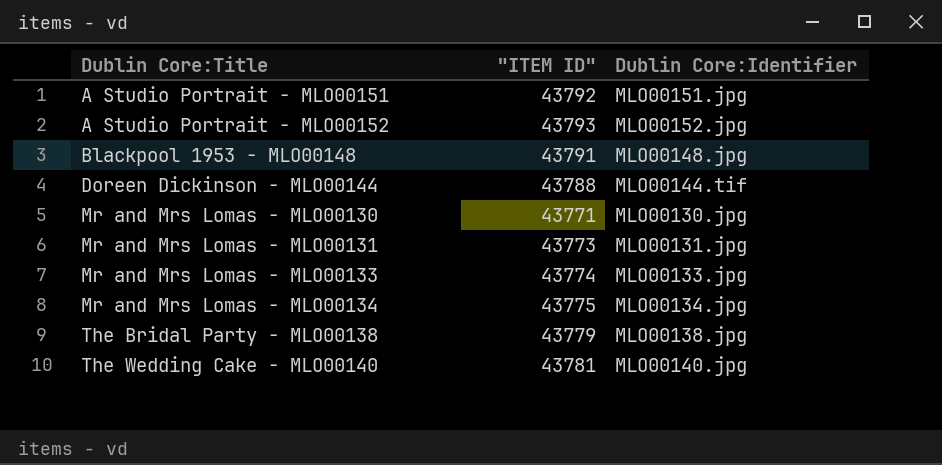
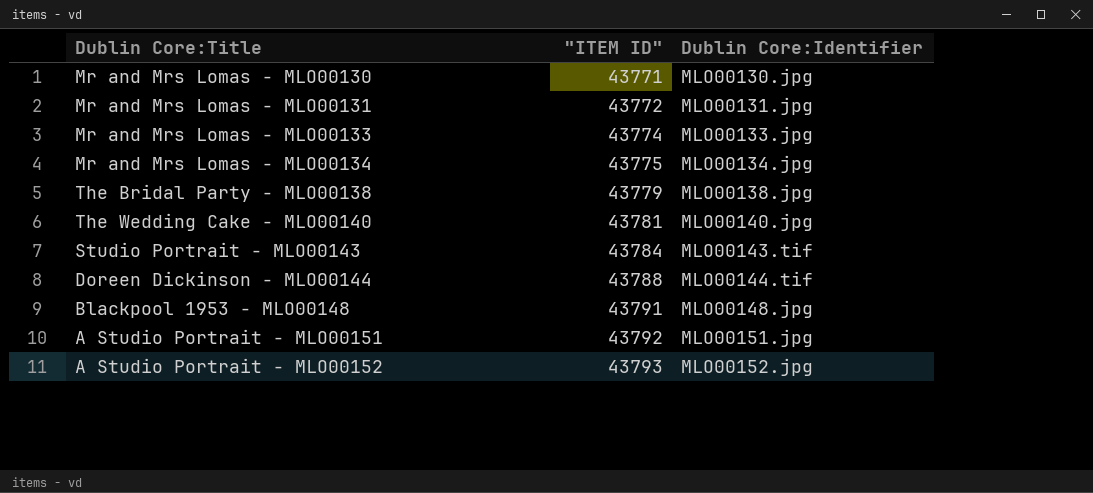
row order: Dublin Core:Title ascending -> "ITEM ID" ascending
Mr and Mrs Lomas - MLO00131 | "ITEM ID": 43773 -> 43772
row Studio Portrait - MLO00143: none -> 43784 | MLO00143.tif

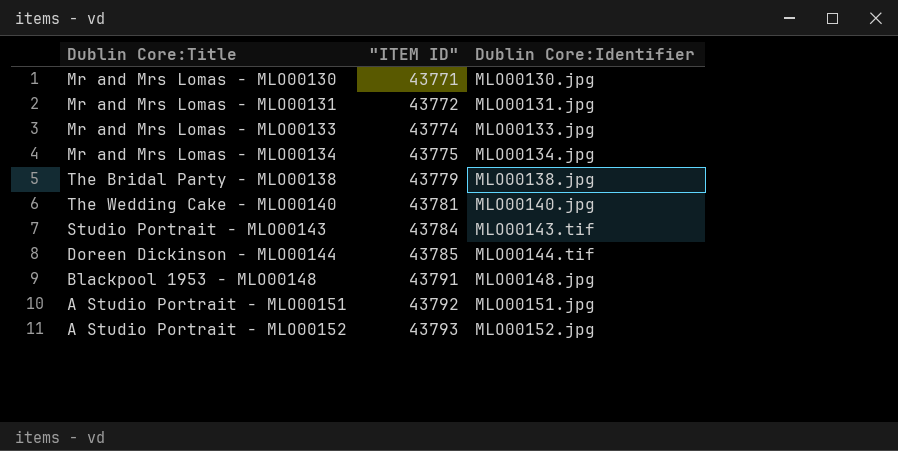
Doreen Dickinson - MLO00144 | "ITEM ID": 43788 -> 43785

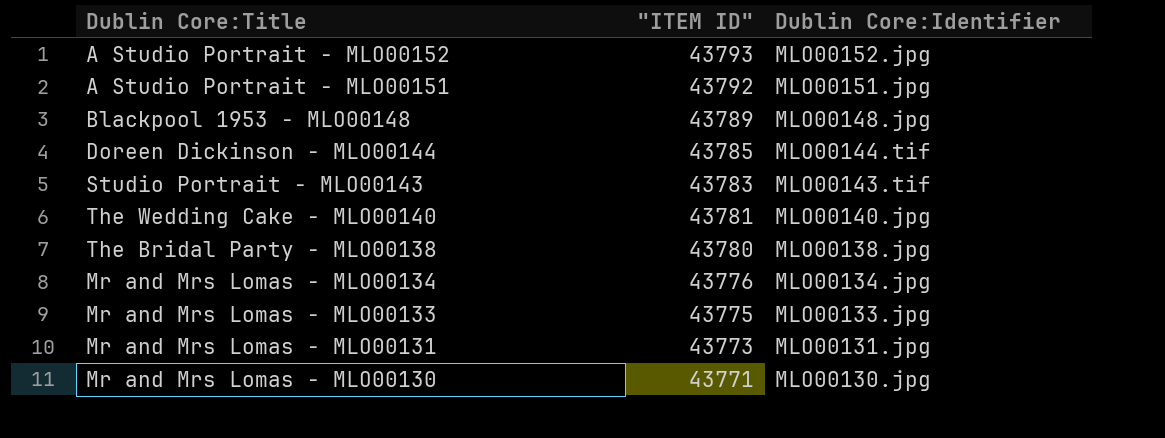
row order: "ITEM ID" ascending -> "ITEM ID" descending
Blackpool 1953 - MLO00148 | "ITEM ID": 43791 -> 43789
Studio Portrait - MLO00143 | "ITEM ID": 43784 -> 43783
The Bridal Party - MLO00138 | "ITEM ID": 43779 -> 43780
Mr and Mrs Lomas - MLO00134 | "ITEM ID": 43775 -> 43776
Mr and Mrs Lomas - MLO00133 | "ITEM ID": 43774 -> 43775
Mr and Mrs Lomas - MLO00131 | "ITEM ID": 43772 -> 43773

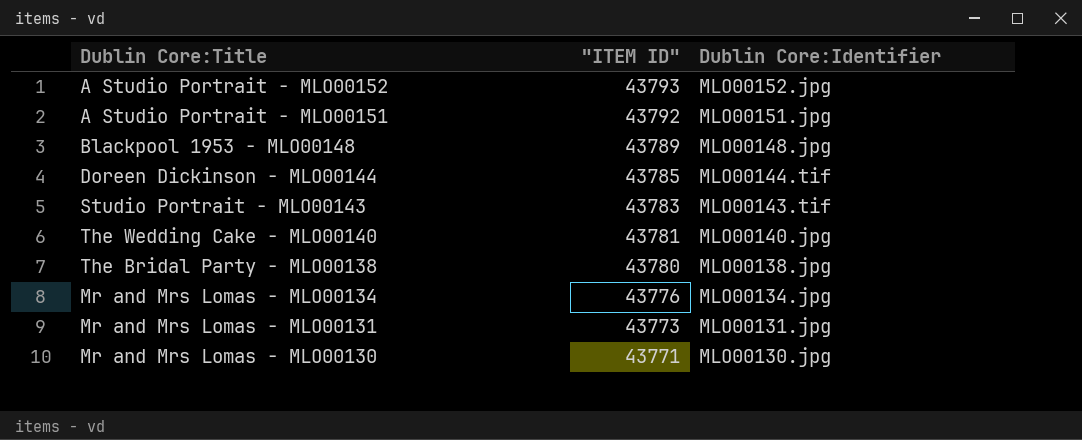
row Mr and Mrs Lomas - MLO00133: 43775 | MLO00133.jpg -> none

